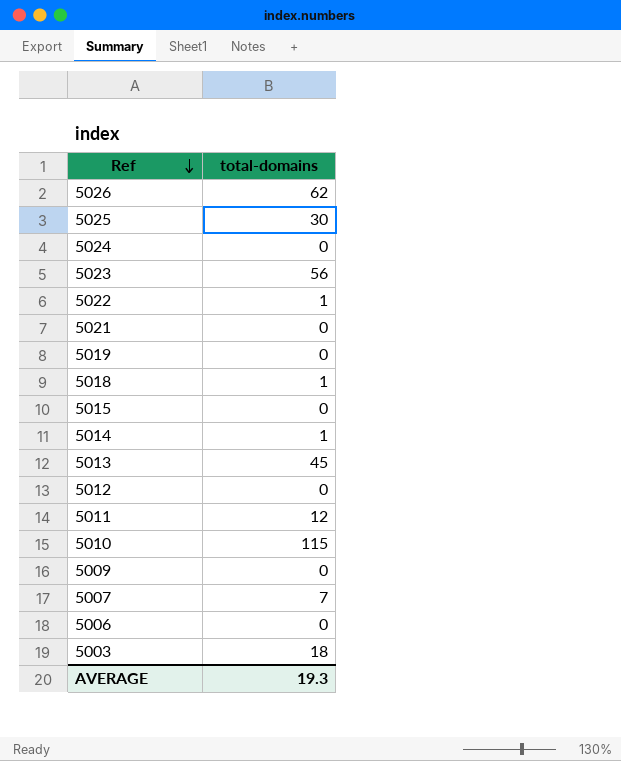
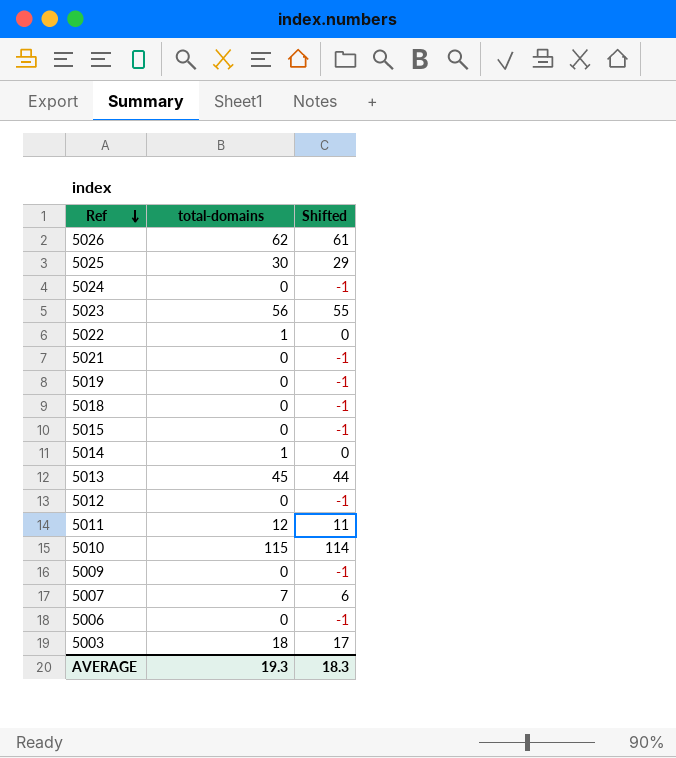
column Shifted | formula: none -> [total-domains] - 1
5018 | total-domains: 1 -> 0

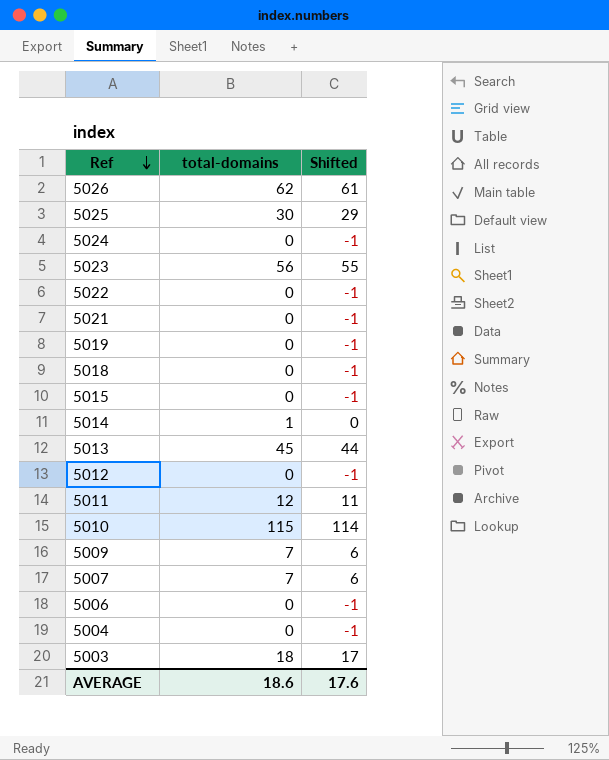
5022 | total-domains: 1 -> 0
5022 | Shifted: 0 -> -1
5009 | total-domains: 0 -> 7
5009 | Shifted: -1 -> 6
row 5004: none -> 0 | -1
AVERAGE | total-domains: 19.3 -> 18.6
AVERAGE | Shifted: 18.3 -> 17.6

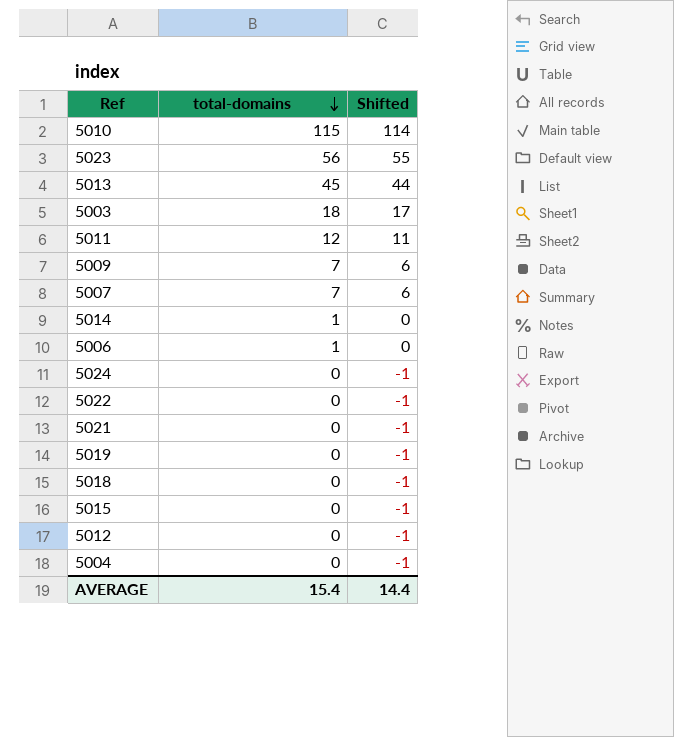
row order: Ref descending -> total-domains descending
row 5026: 62 | 61 -> none
row 5025: 30 | 29 -> none
5006 | total-domains: 0 -> 1
5006 | Shifted: -1 -> 0
AVERAGE | total-domains: 18.6 -> 15.4
AVERAGE | Shifted: 17.6 -> 14.4

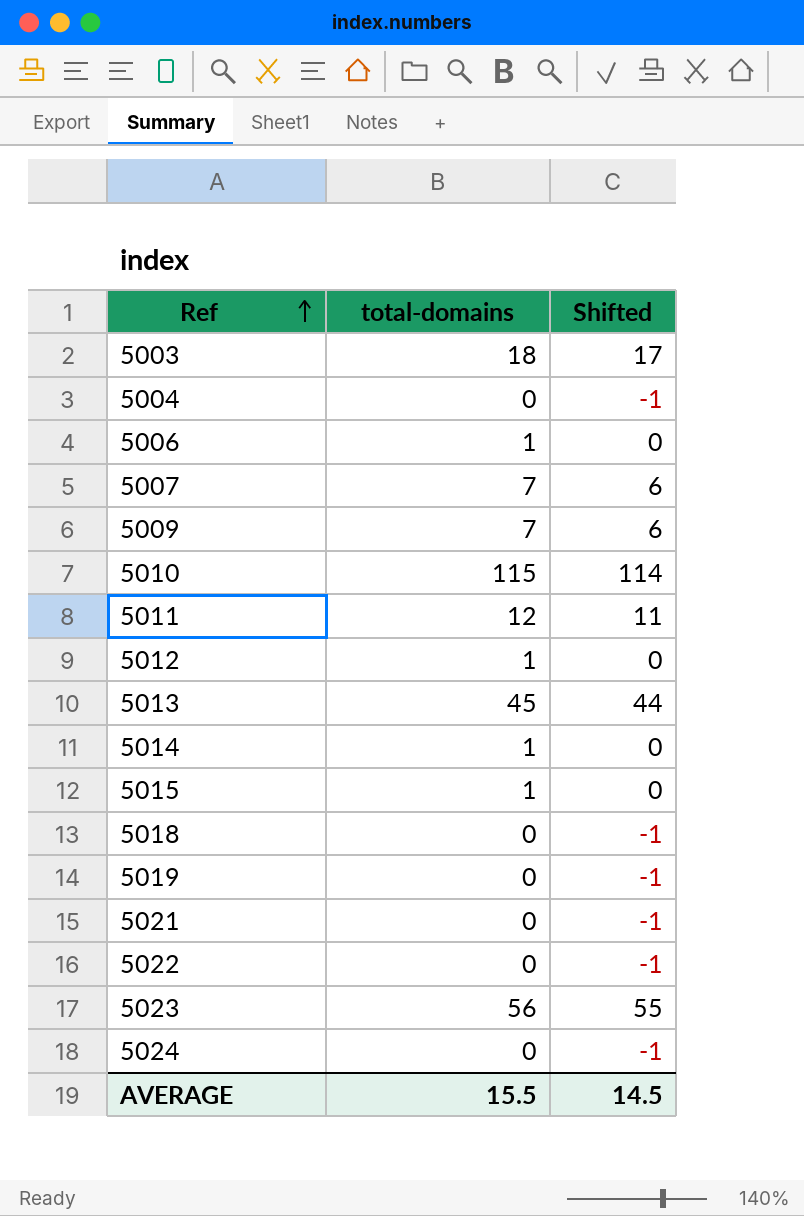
row order: total-domains descending -> Ref ascending
5012 | total-domains: 0 -> 1
5012 | Shifted: -1 -> 0
5015 | total-domains: 0 -> 1
5015 | Shifted: -1 -> 0
AVERAGE | total-domains: 15.4 -> 15.5
AVERAGE | Shifted: 14.4 -> 14.5

